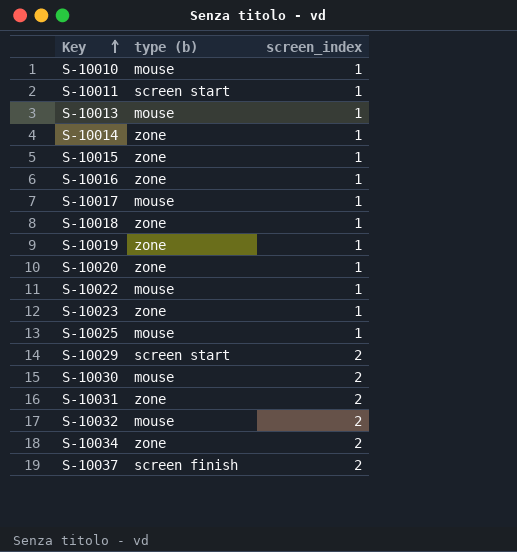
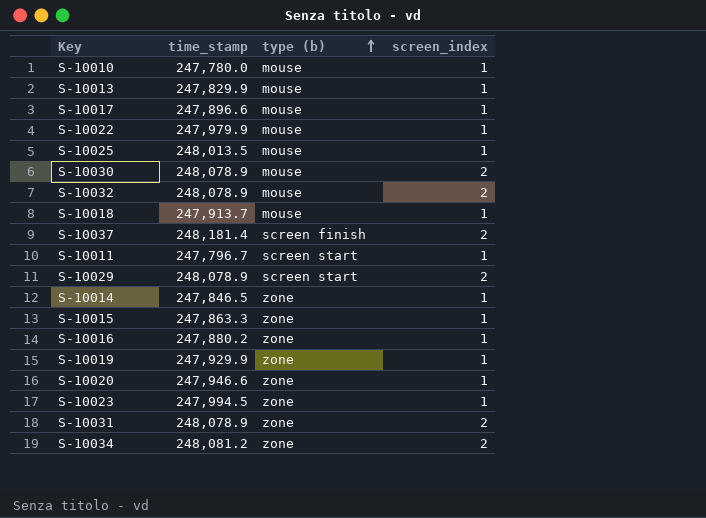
row order: Key ascending -> type (b) ascending
column time_stamp | position: none -> 2
S-10018 | type (b): zone -> mouse

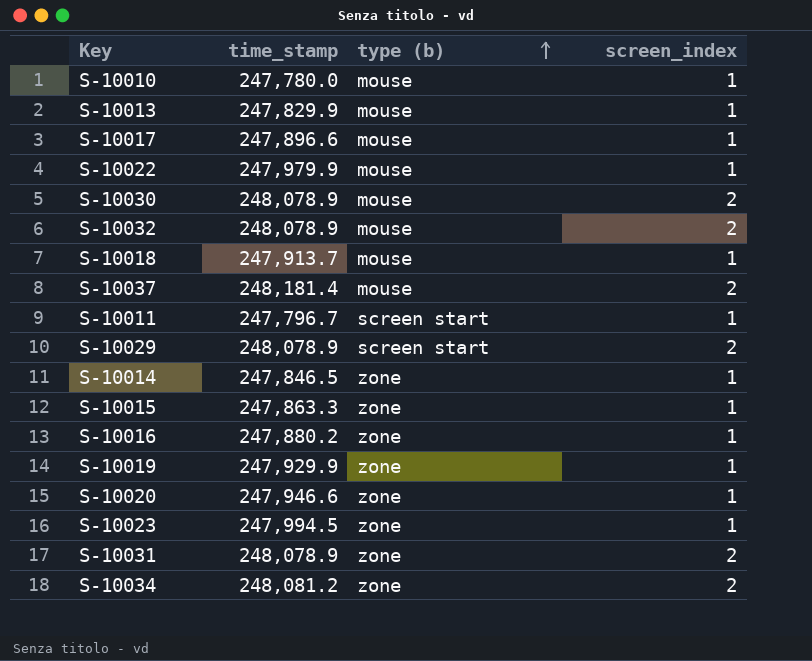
row S-10025: 248,013.5 | mouse | 1 -> none
S-10037 | type (b): screen finish -> mouse

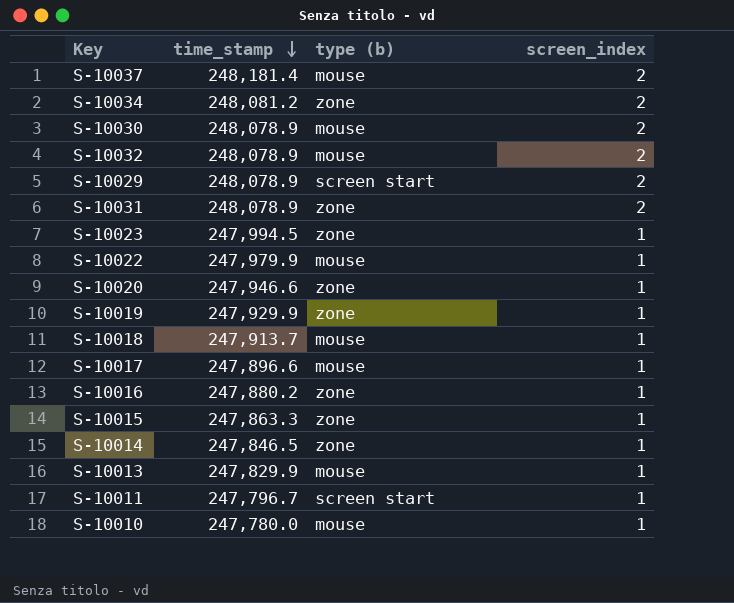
row order: type (b) ascending -> time_stamp descending

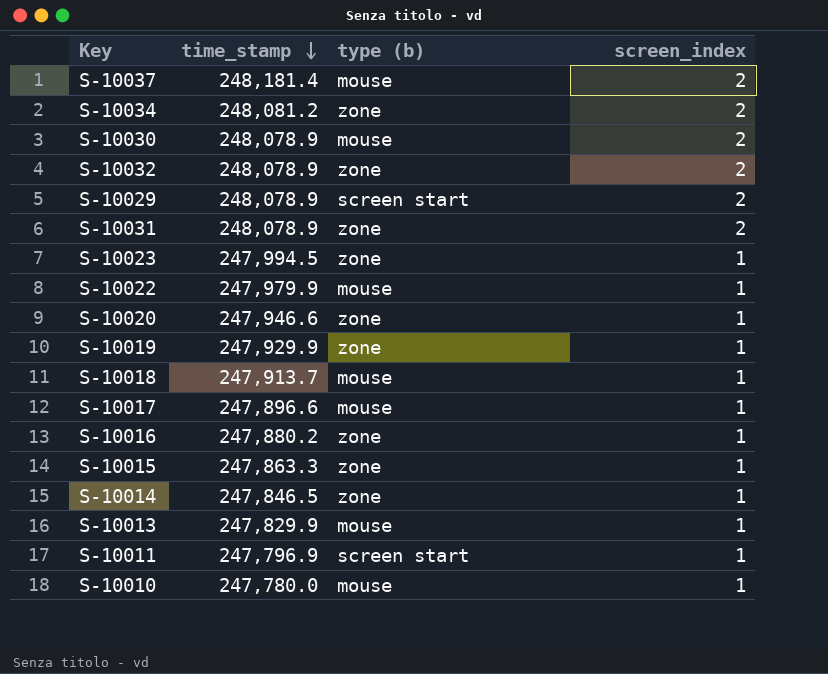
S-10032 | type (b): mouse -> zone
S-10011 | time_stamp: 247,796.7 -> 247,796.9

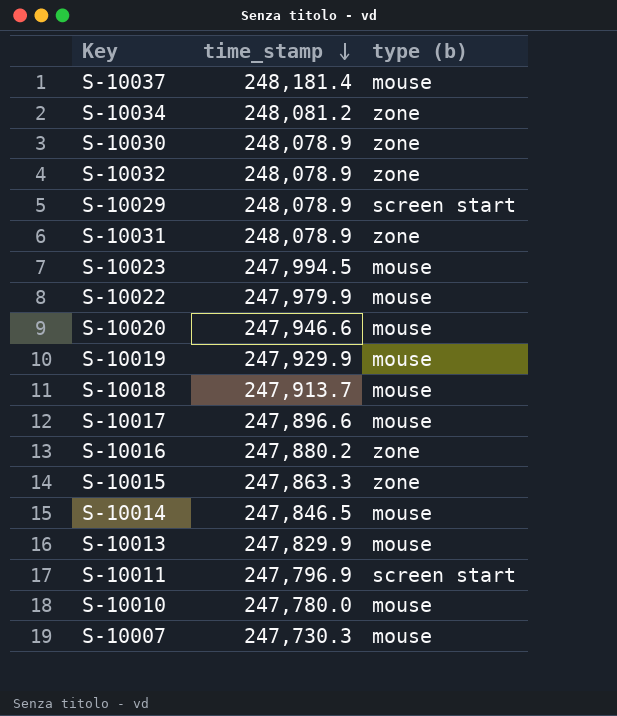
column screen_index | position: 4 -> none
S-10030 | type (b): mouse -> zone
S-10023 | type (b): zone -> mouse
S-10020 | type (b): zone -> mouse
S-10019 | type (b): zone -> mouse
S-10014 | type (b): zone -> mouse
row S-10007: none -> 247,730.3 | mouse

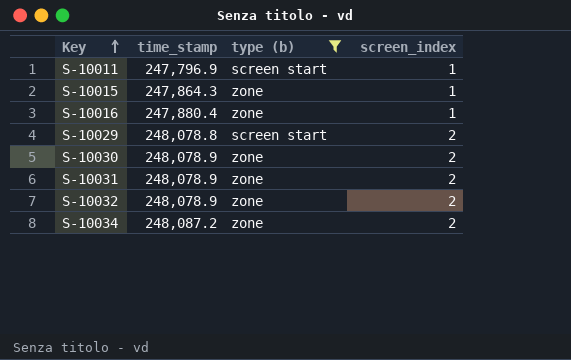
filter: none -> type (b) != mouse
row order: time_stamp descending -> Key ascending
column screen_index | position: none -> 4
S-10015 | time_stamp: 247,863.3 -> 247,864.3
S-10016 | time_stamp: 247,880.2 -> 247,880.4
S-10029 | time_stamp: 248,078.9 -> 248,078.8
S-10034 | time_stamp: 248,081.2 -> 248,087.2

